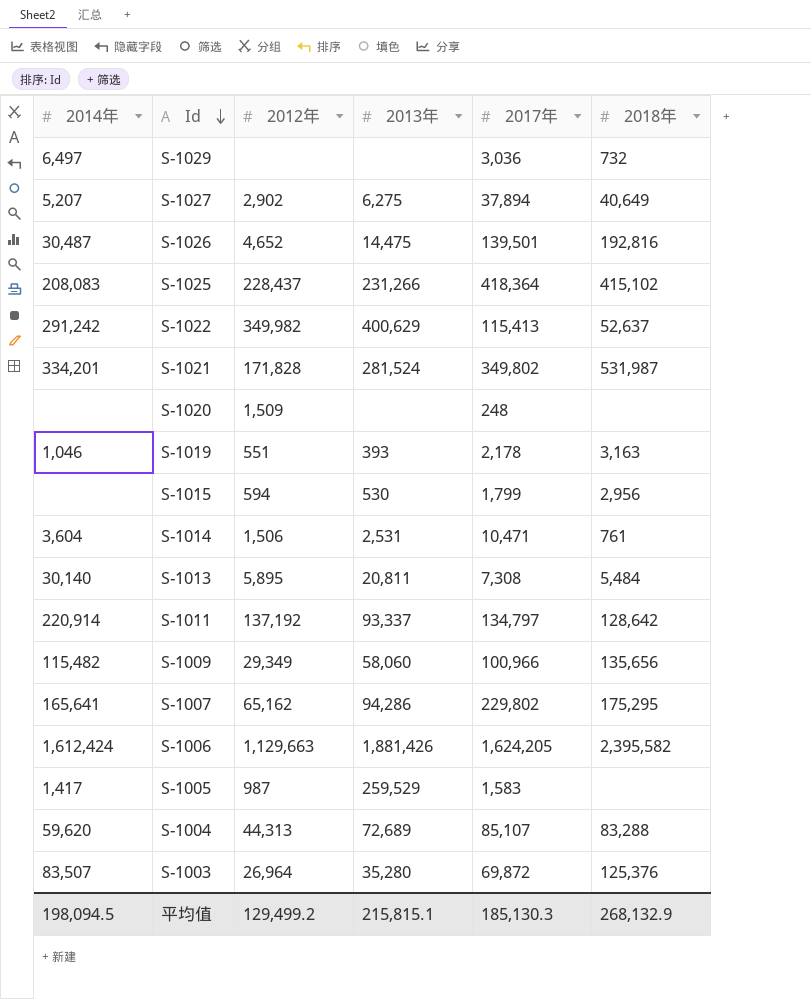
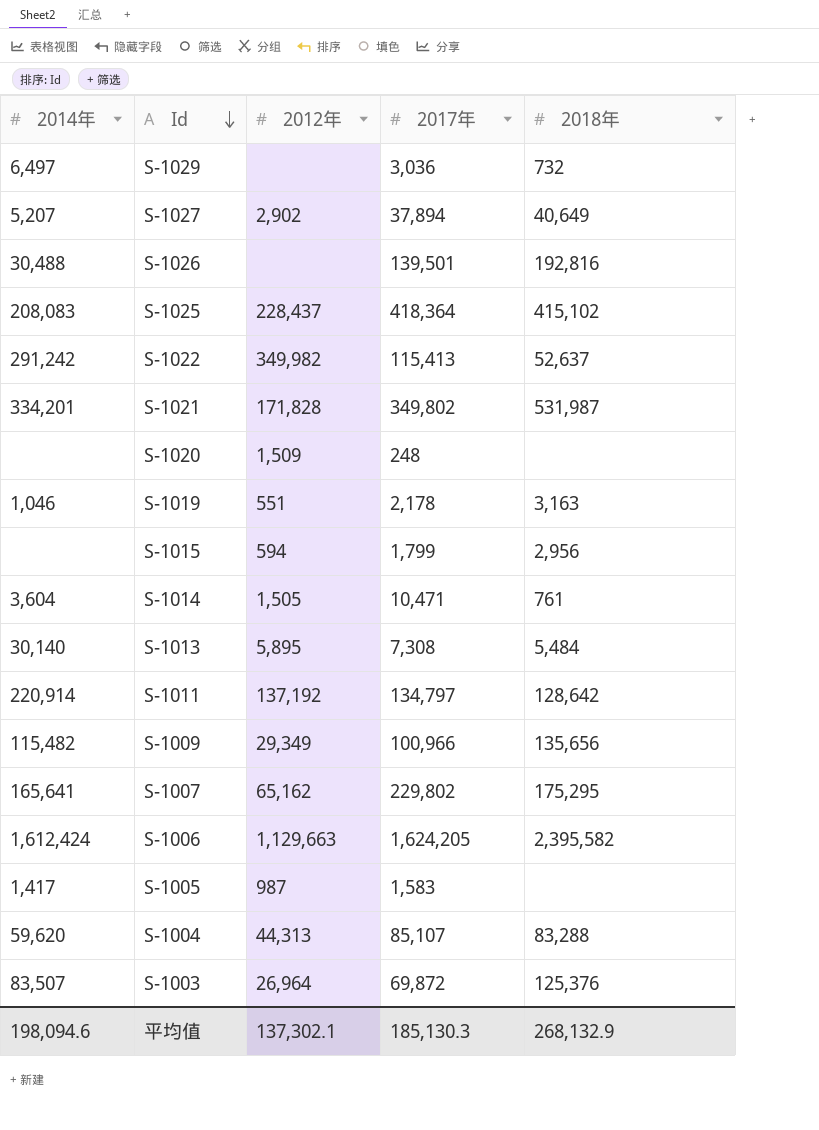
column 2013年 | position: 4 -> none
S-1026 | 2014年: 30,487 -> 30,488
S-1026 | 2012年: 4,652 -> none
S-1014 | 2012年: 1,506 -> 1,505
平均值 | 2014年: 198,094.5 -> 198,094.6
平均值 | 2012年: 129,499.2 -> 137,302.1

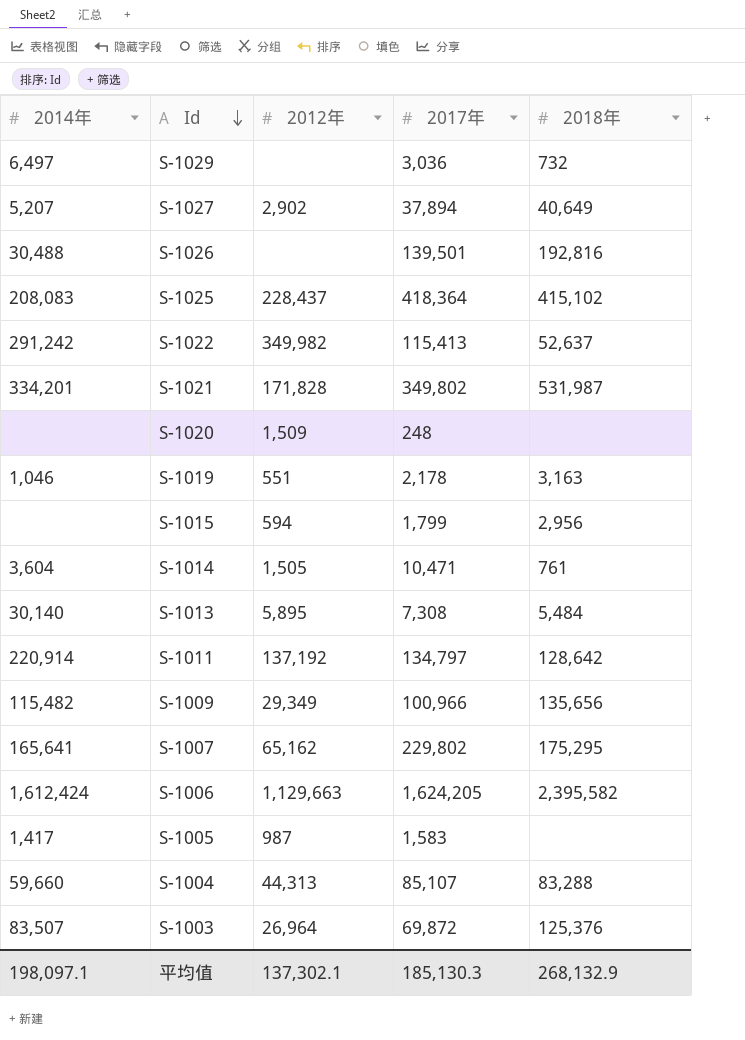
S-1004 | 2014年: 59,620 -> 59,660
平均值 | 2014年: 198,094.6 -> 198,097.1

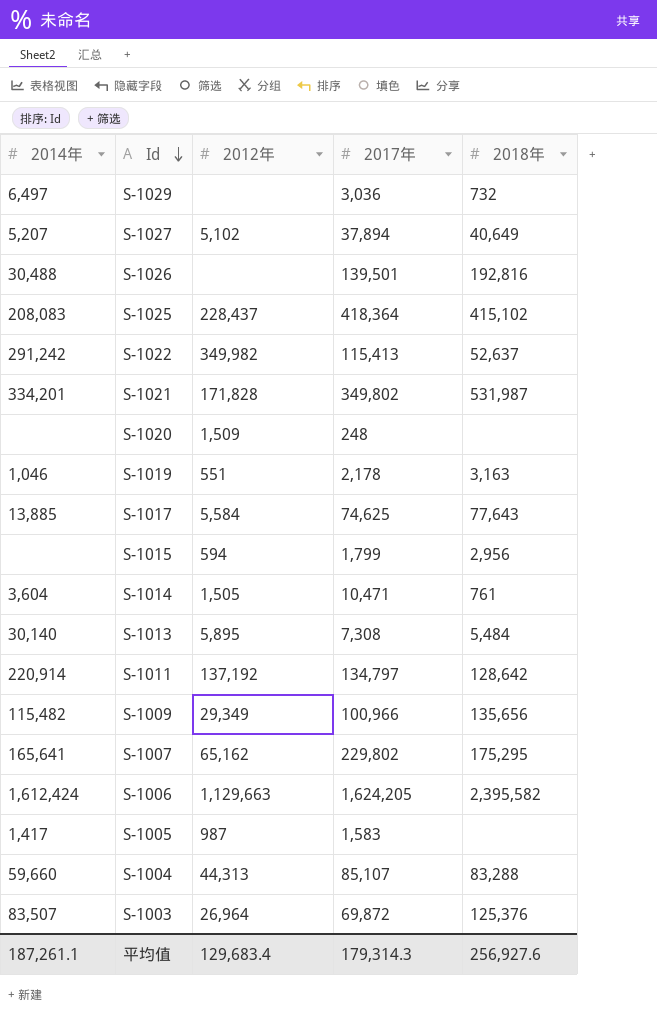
S-1027 | 2012年: 2,902 -> 5,102
row S-1017: none -> 13,885 | 5,584 | 74,625 | 77,643
平均值 | 2014年: 198,097.1 -> 187,261.1
平均值 | 2012年: 137,302.1 -> 129,683.4
平均值 | 2017年: 185,130.3 -> 179,314.3
平均值 | 2018年: 268,132.9 -> 256,927.6

